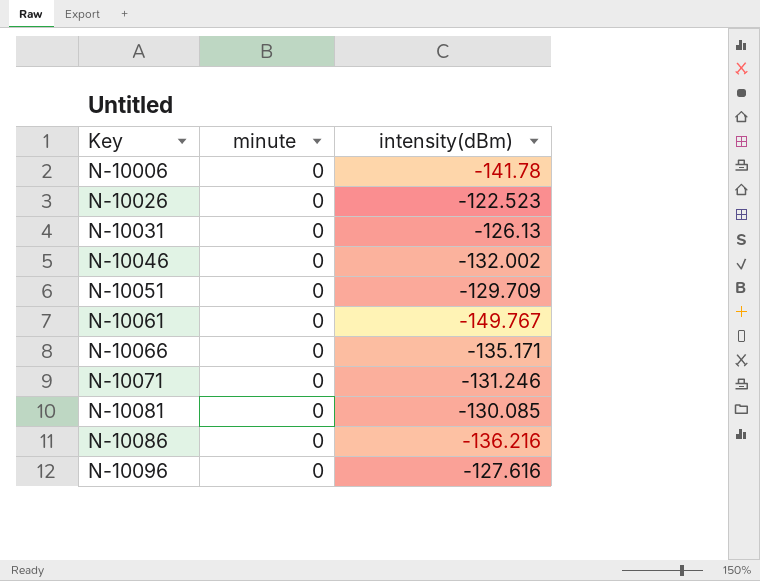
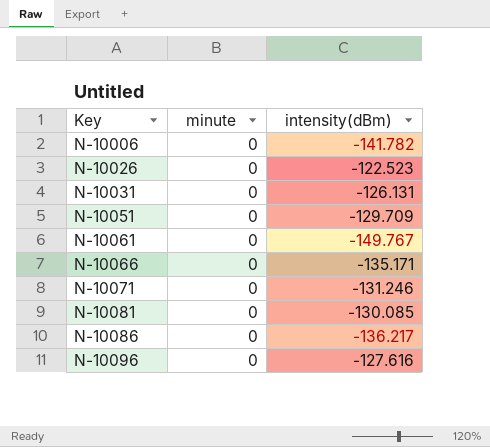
row N-10046: 0 | -132.002 -> none
N-10006 | intensity(dBm): -141.78 -> -141.782
N-10031 | intensity(dBm): -126.13 -> -126.131
N-10086 | intensity(dBm): -136.216 -> -136.217

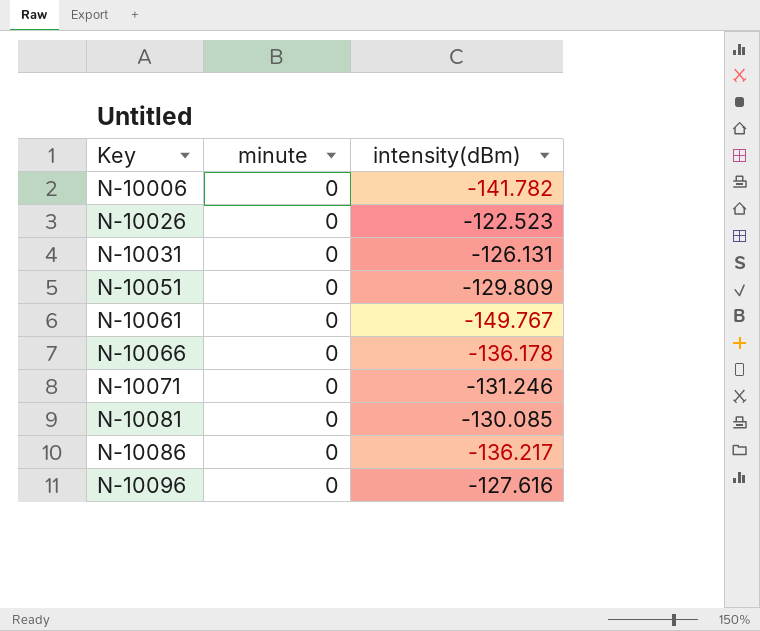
N-10051 | intensity(dBm): -129.709 -> -129.809
N-10066 | intensity(dBm): -135.171 -> -136.178

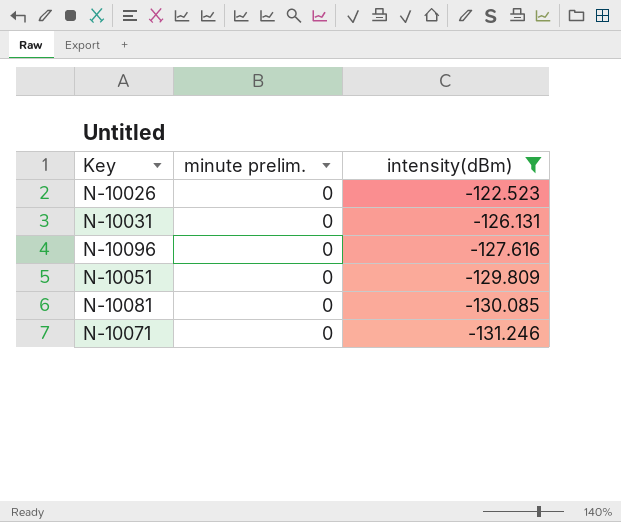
filter: none -> intensity(dBm) >= -131.246
row order: Key ascending -> intensity(dBm) descending
column name: minute -> minute prelim.

